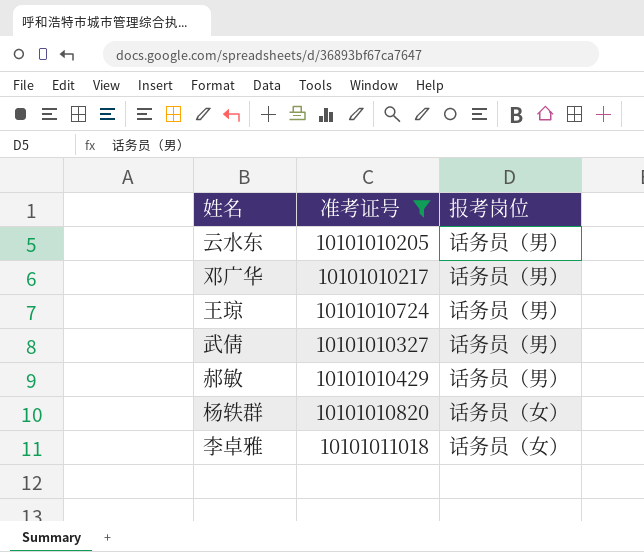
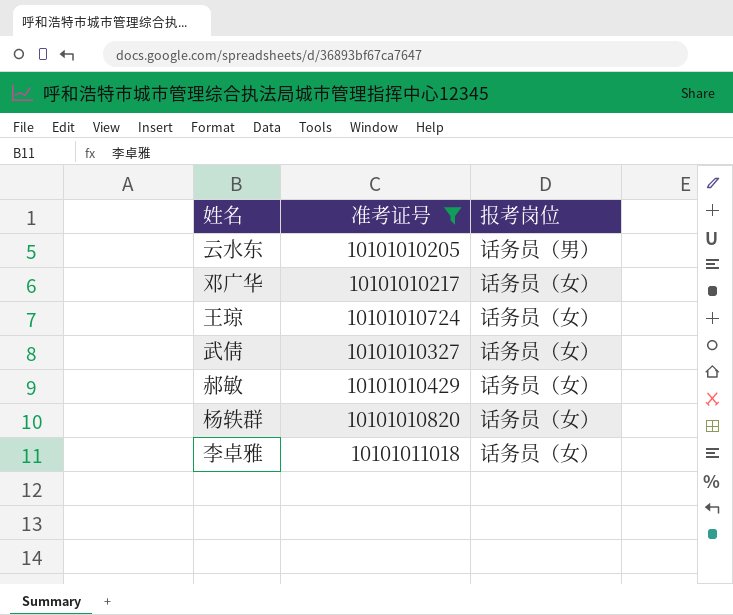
邓广华 | 报考岗位: 话务员（男） -> 话务员（女）
王琼 | 报考岗位: 话务员（男） -> 话务员（女）
武倩 | 报考岗位: 话务员（男） -> 话务员（女）
郝敏 | 报考岗位: 话务员（男） -> 话务员（女）

